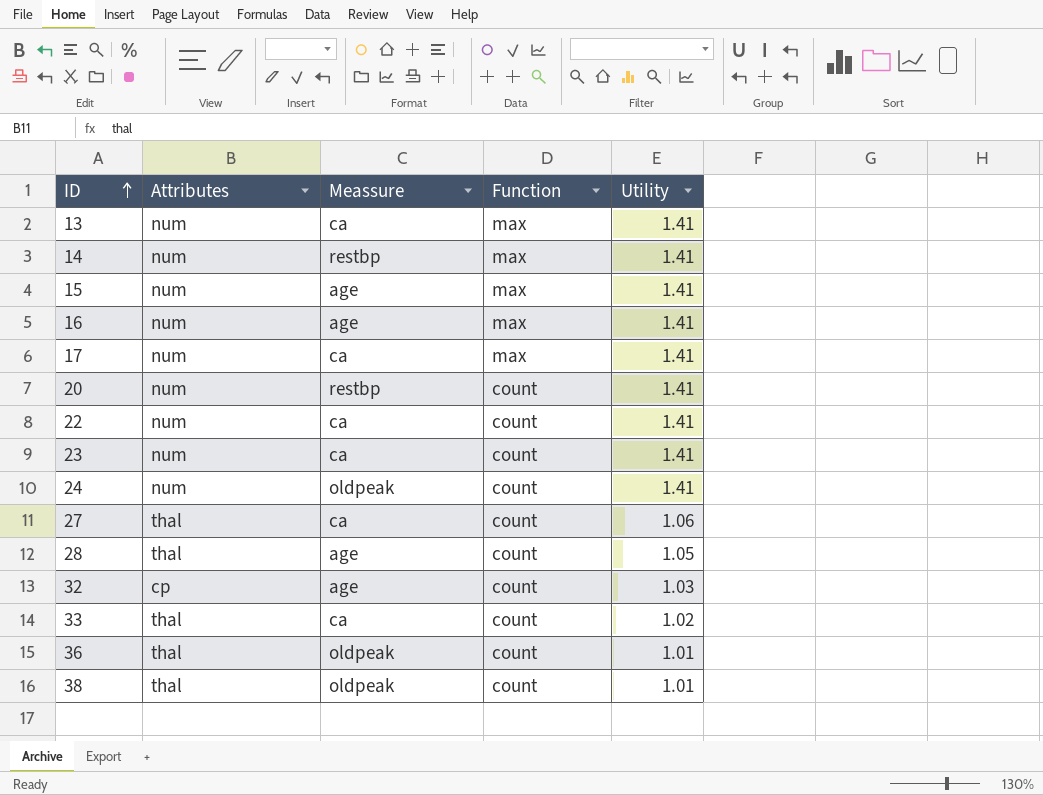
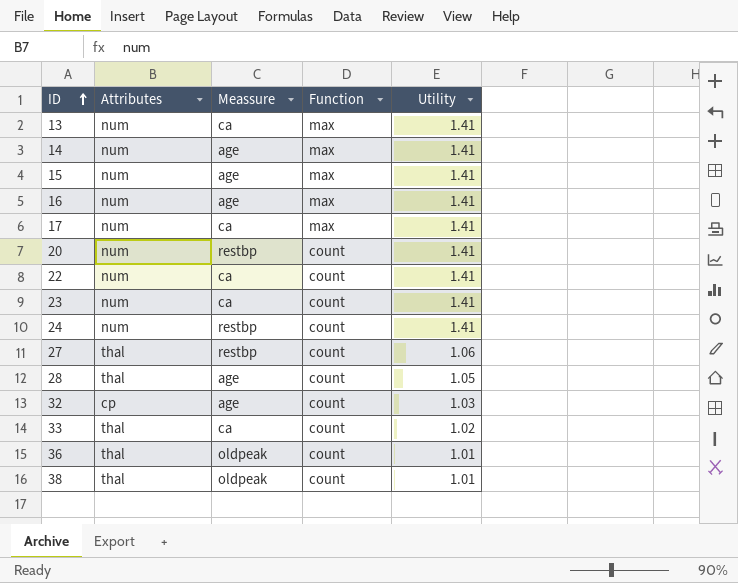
14 | Meassure: restbp -> age
24 | Meassure: oldpeak -> restbp
27 | Meassure: ca -> restbp

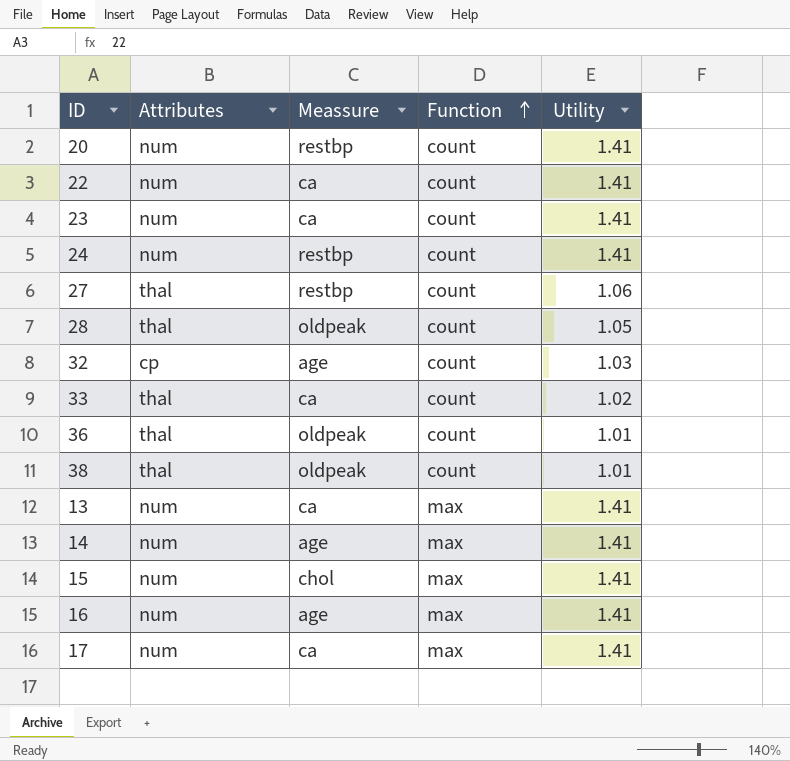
row order: ID ascending -> Function ascending
28 | Meassure: age -> oldpeak
15 | Meassure: age -> chol

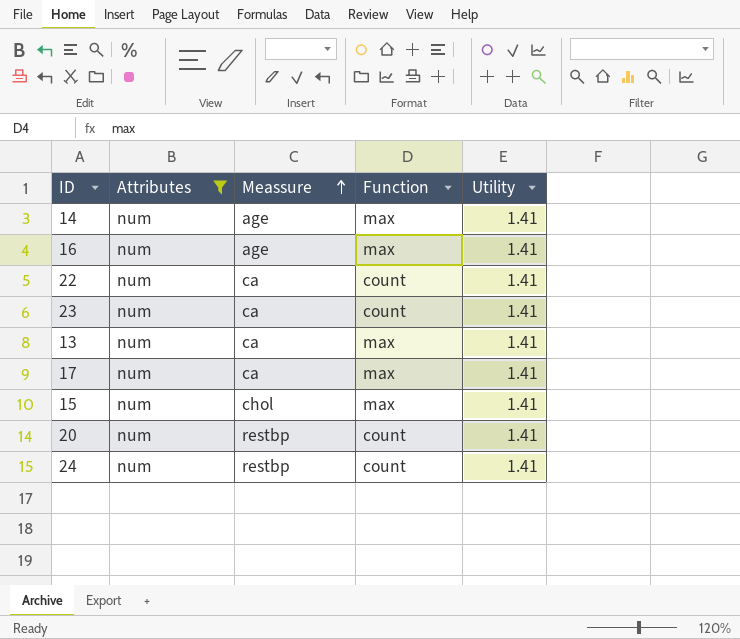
filter: none -> Attributes = num
row order: Function ascending -> Meassure ascending

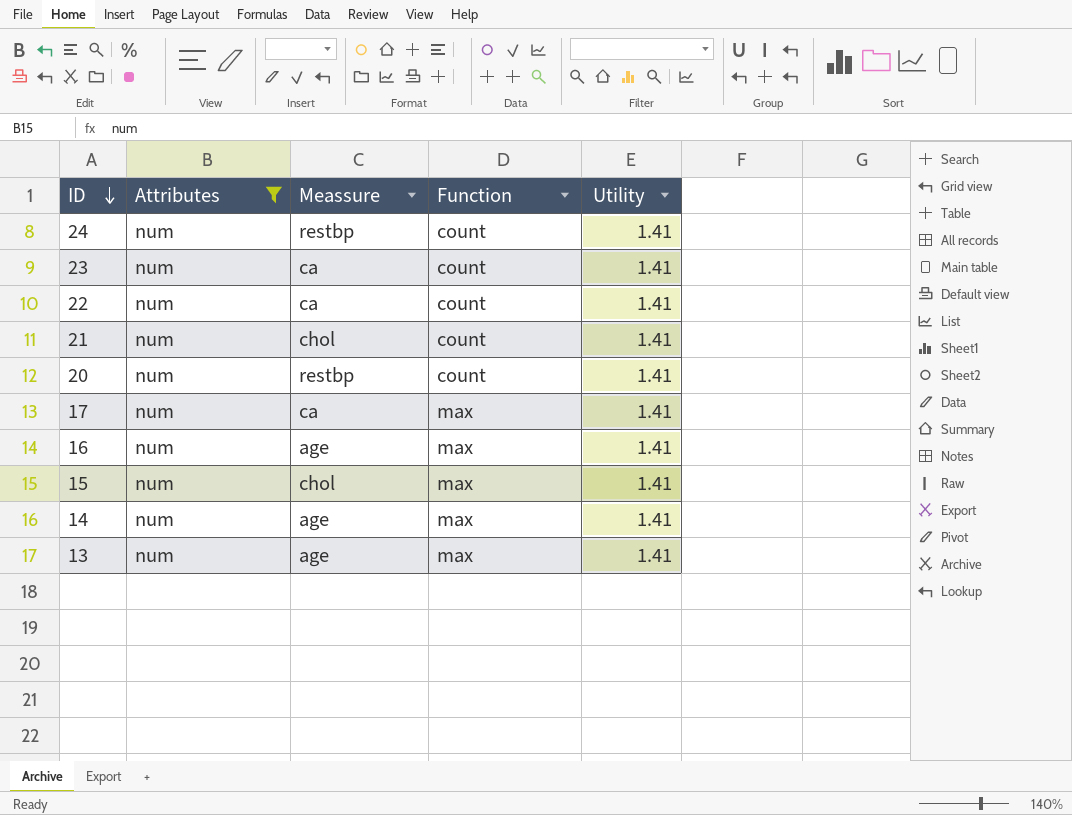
row order: Meassure ascending -> ID descending
row 21: none -> num | chol | count | 1.41
13 | Meassure: ca -> age

